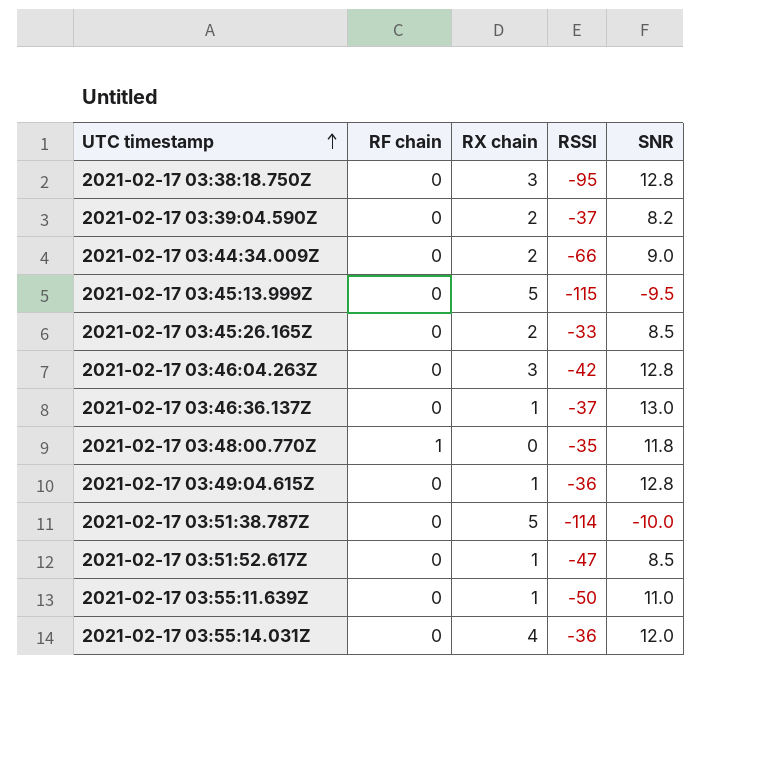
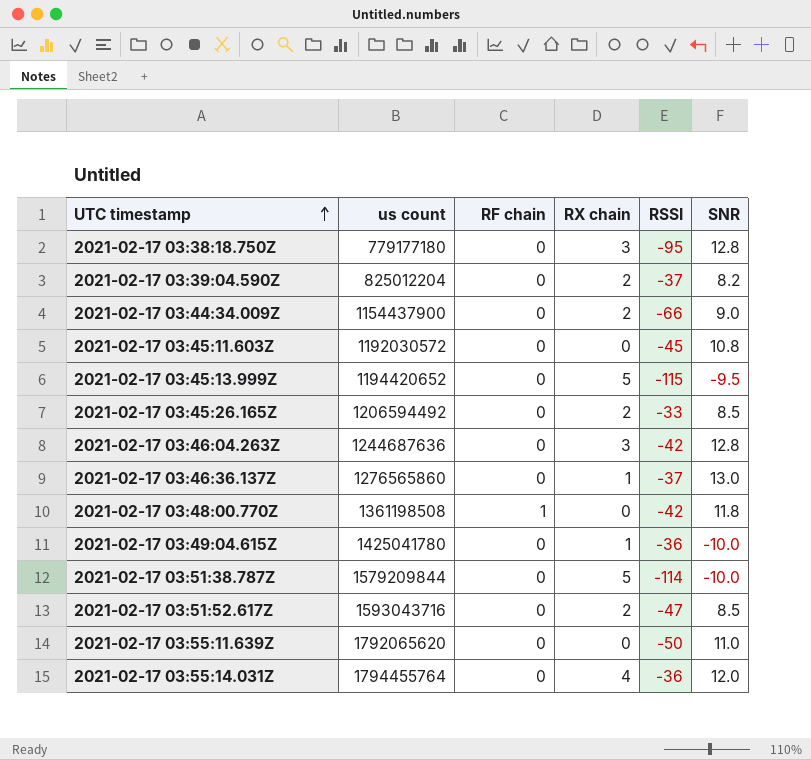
column us count | position: none -> 2
row 2021-02-17 03:45:11.603Z: none -> 1192030572 | 0 | 0 | -45 | 10.8
2021-02-17 03:48:00.770Z | RSSI: -35 -> -42
2021-02-17 03:49:04.615Z | SNR: 12.8 -> -10.0
2021-02-17 03:51:52.617Z | RX chain: 1 -> 2
2021-02-17 03:55:11.639Z | RX chain: 1 -> 0

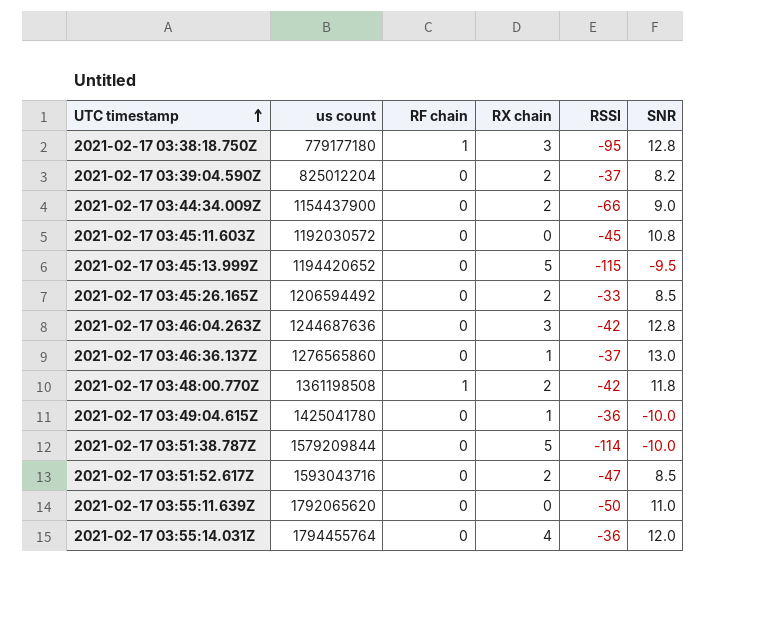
2021-02-17 03:38:18.750Z | RF chain: 0 -> 1
2021-02-17 03:48:00.770Z | RX chain: 0 -> 2

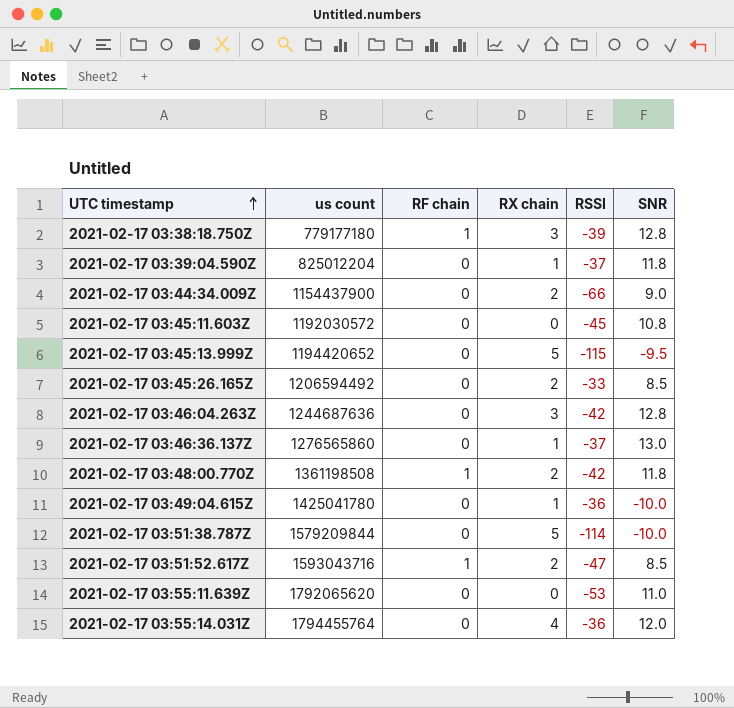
2021-02-17 03:38:18.750Z | RSSI: -95 -> -39
2021-02-17 03:39:04.590Z | RX chain: 2 -> 1
2021-02-17 03:39:04.590Z | SNR: 8.2 -> 11.8
2021-02-17 03:51:52.617Z | RF chain: 0 -> 1
2021-02-17 03:55:11.639Z | RSSI: -50 -> -53

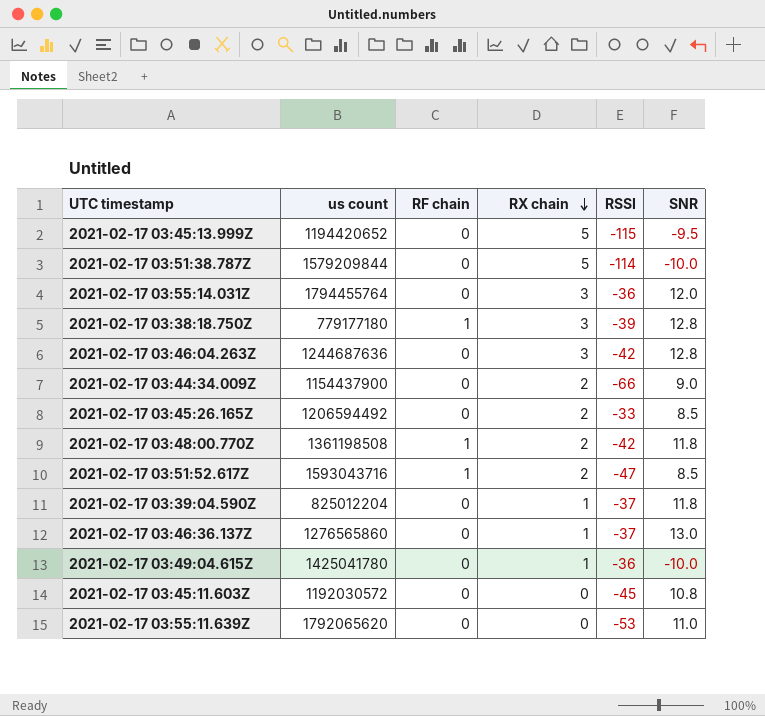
row order: UTC timestamp ascending -> RX chain descending
2021-02-17 03:55:14.031Z | RX chain: 4 -> 3

